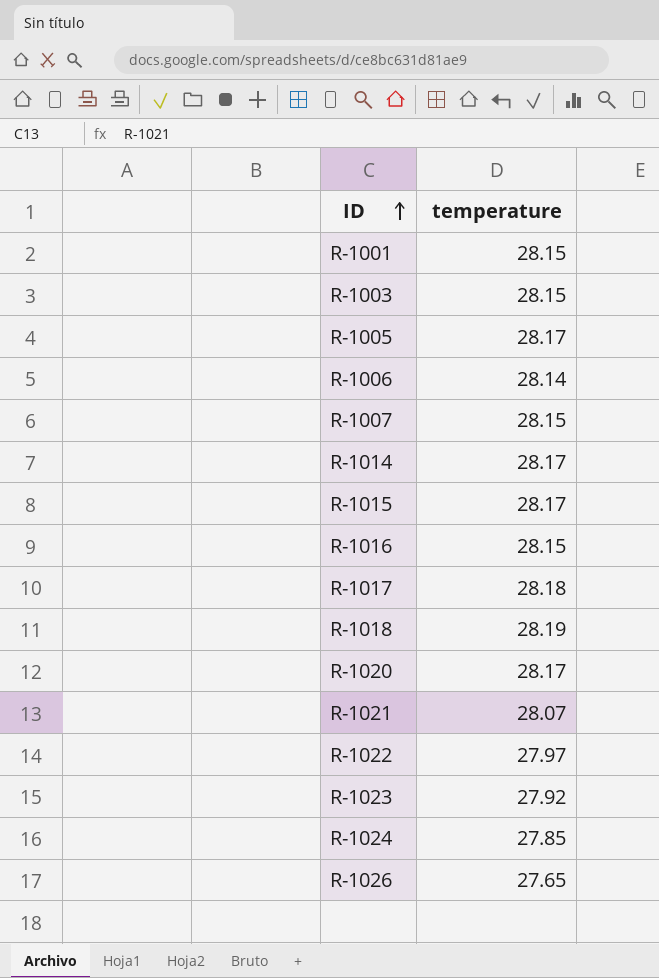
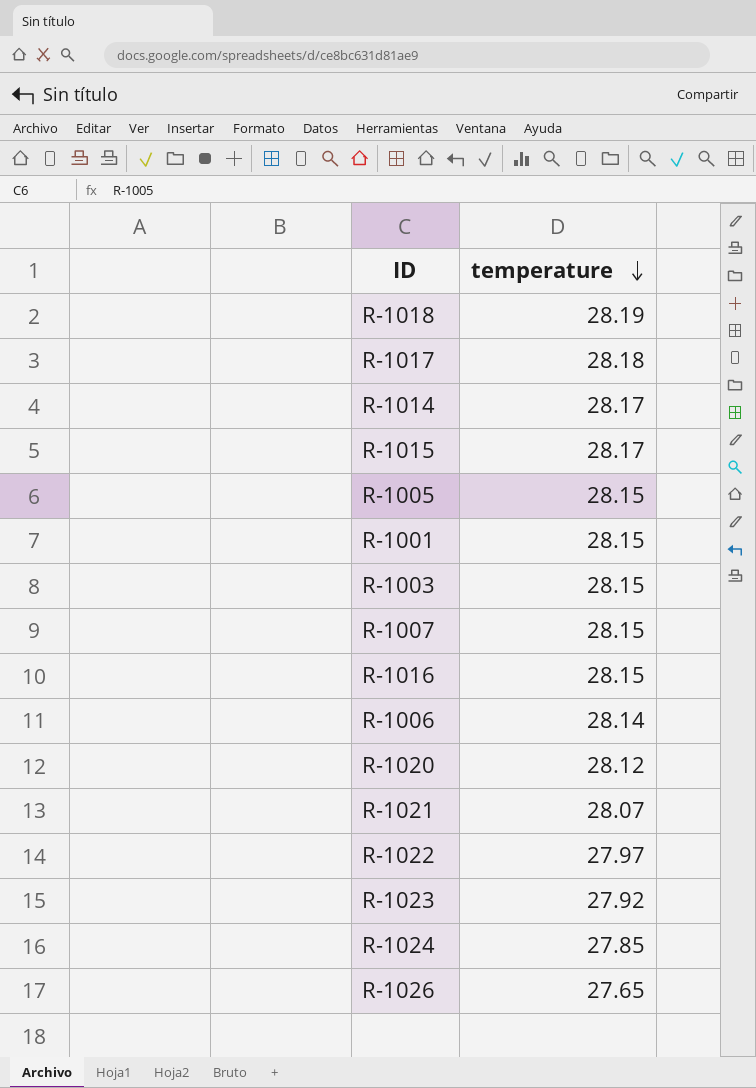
row order: ID ascending -> temperature descending
R-1005 | temperature: 28.17 -> 28.15
R-1020 | temperature: 28.17 -> 28.12

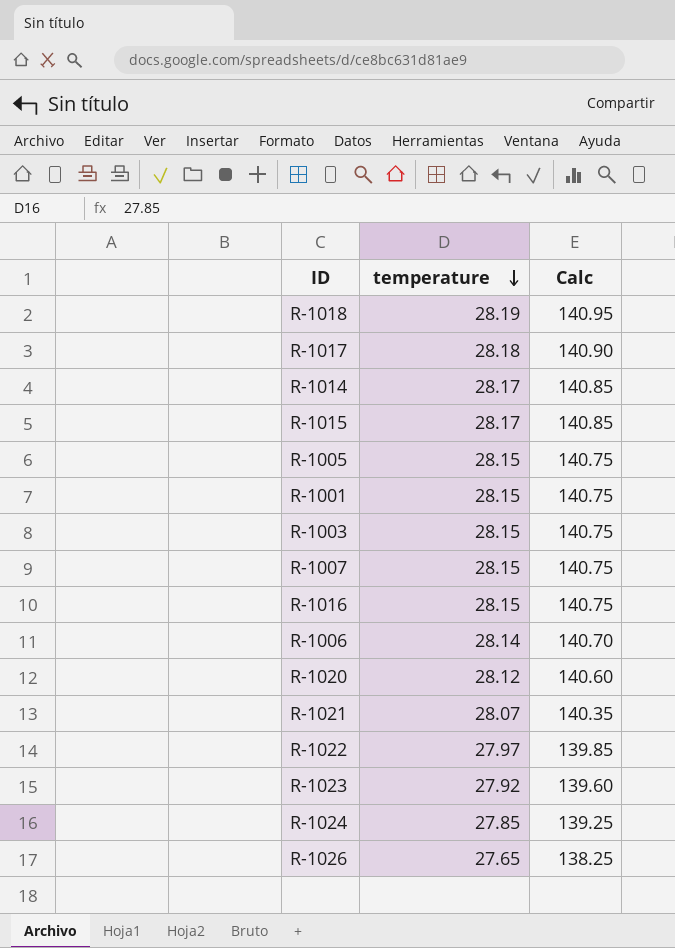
column Calc | formula: none -> [temperature] * 5

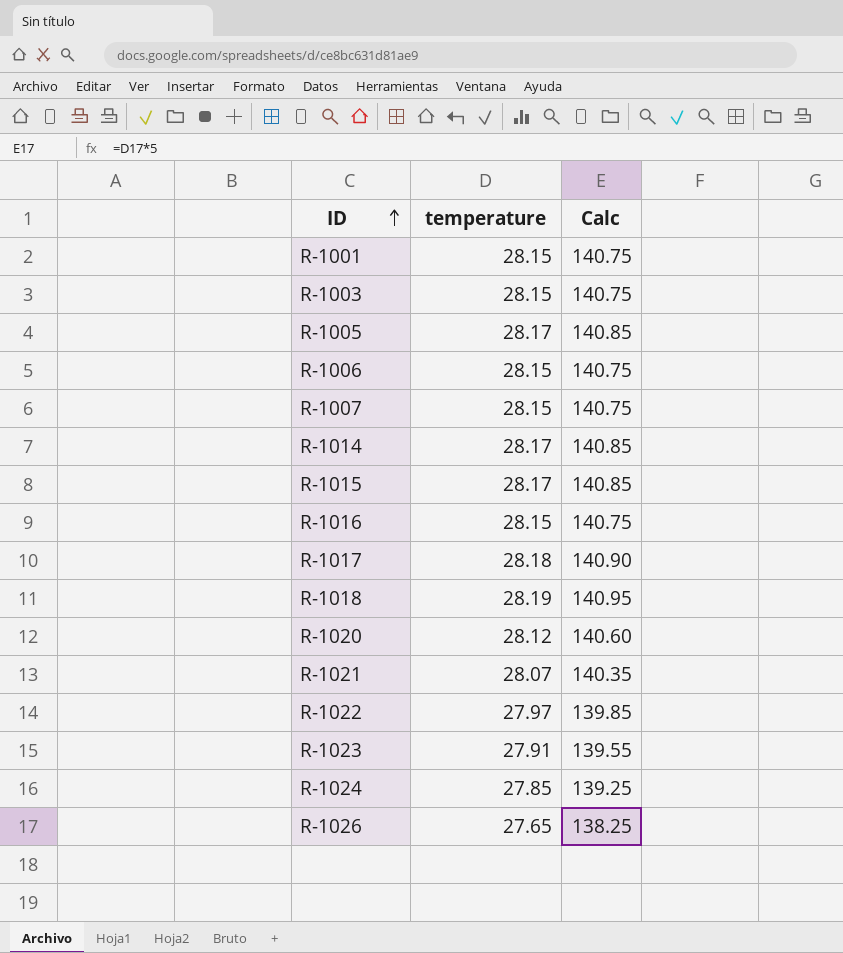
row order: temperature descending -> ID ascending
R-1005 | temperature: 28.15 -> 28.17
R-1005 | Calc: 140.75 -> 140.85
R-1006 | temperature: 28.14 -> 28.15
R-1006 | Calc: 140.70 -> 140.75
R-1023 | temperature: 27.92 -> 27.91
R-1023 | Calc: 139.60 -> 139.55

